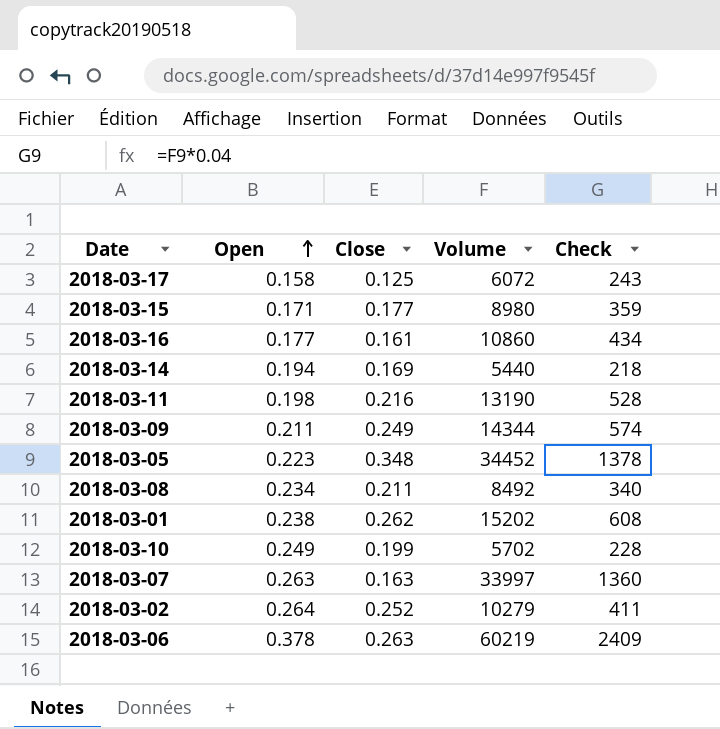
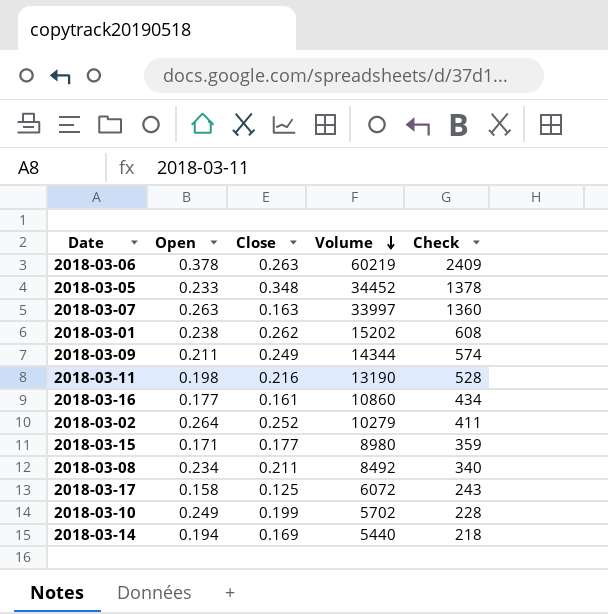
row order: Open ascending -> Volume descending
2018-03-05 | Open: 0.223 -> 0.233

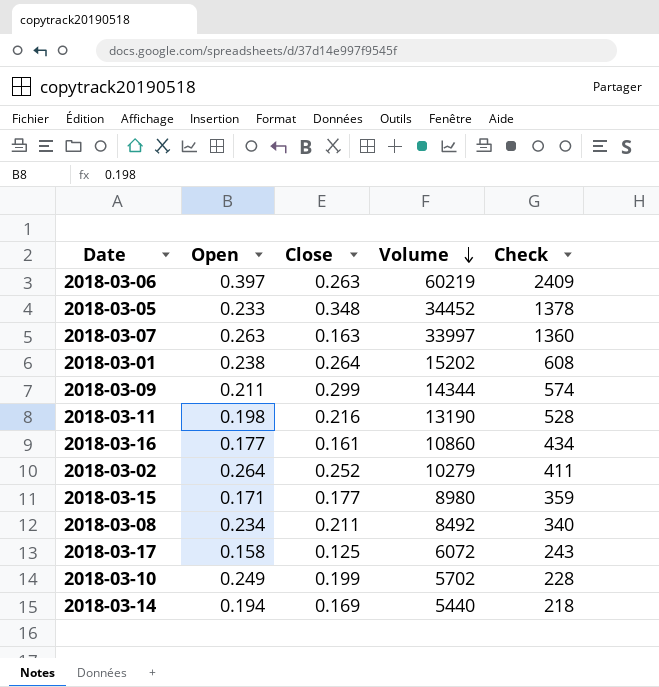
2018-03-06 | Open: 0.378 -> 0.397
2018-03-01 | Close: 0.262 -> 0.264
2018-03-09 | Close: 0.249 -> 0.299

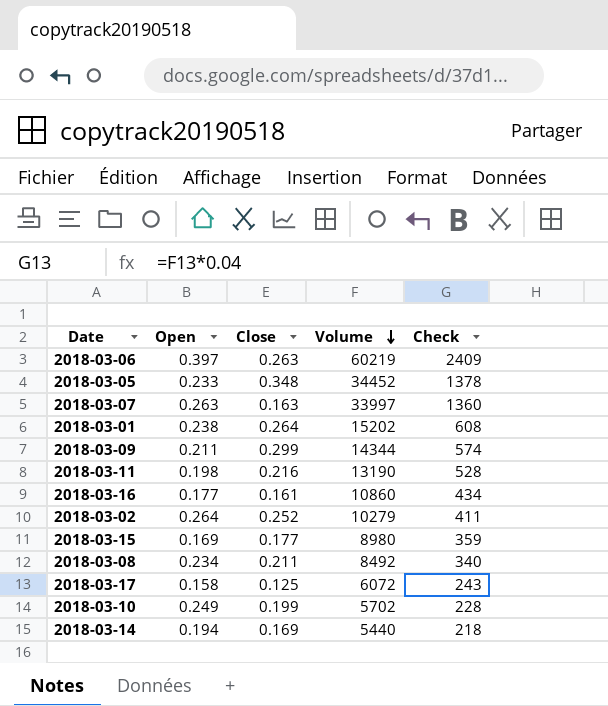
2018-03-15 | Open: 0.171 -> 0.169

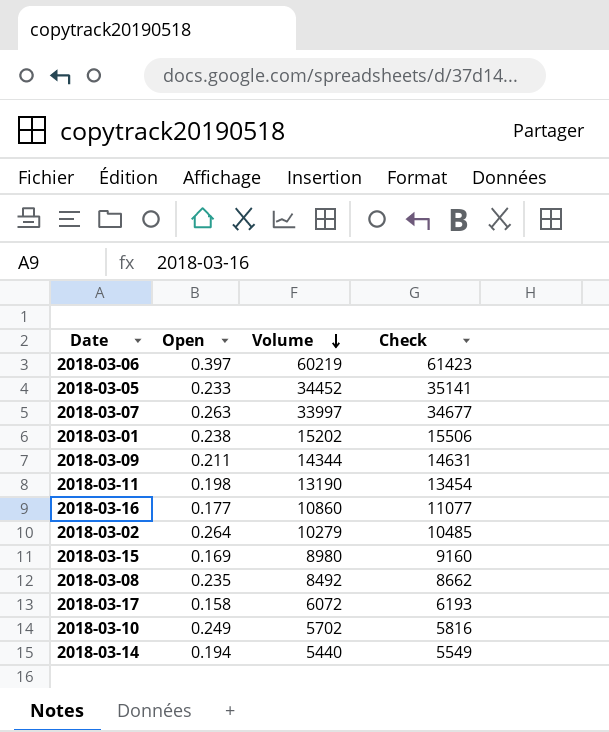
column Close | position: 3 -> none
column Check | formula: [Volume] * 0.04 -> [Volume] * 1.02
2018-03-08 | Open: 0.234 -> 0.235

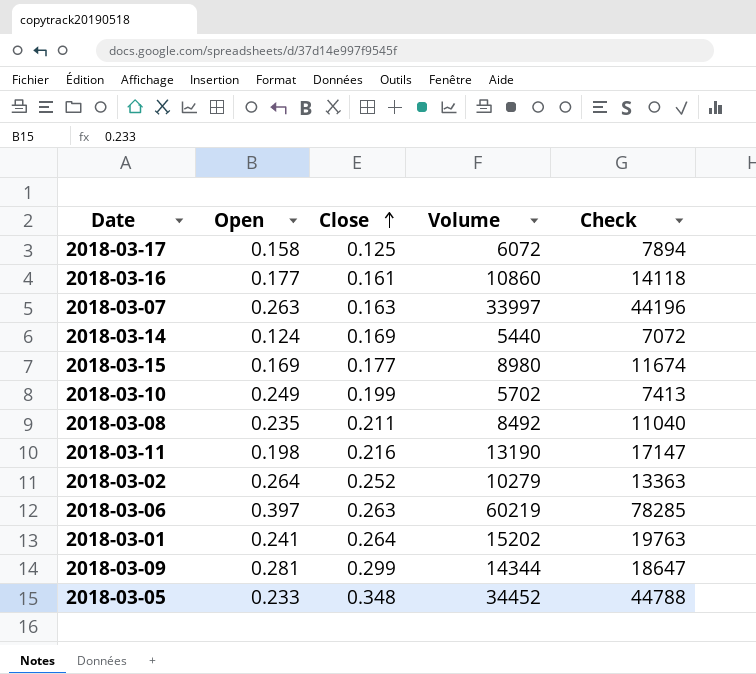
row order: Volume descending -> Close ascending
column Close | position: none -> 3
column Check | formula: [Volume] * 1.02 -> [Volume] * 1.3
2018-03-14 | Open: 0.194 -> 0.124
2018-03-01 | Open: 0.238 -> 0.241
2018-03-09 | Open: 0.211 -> 0.281

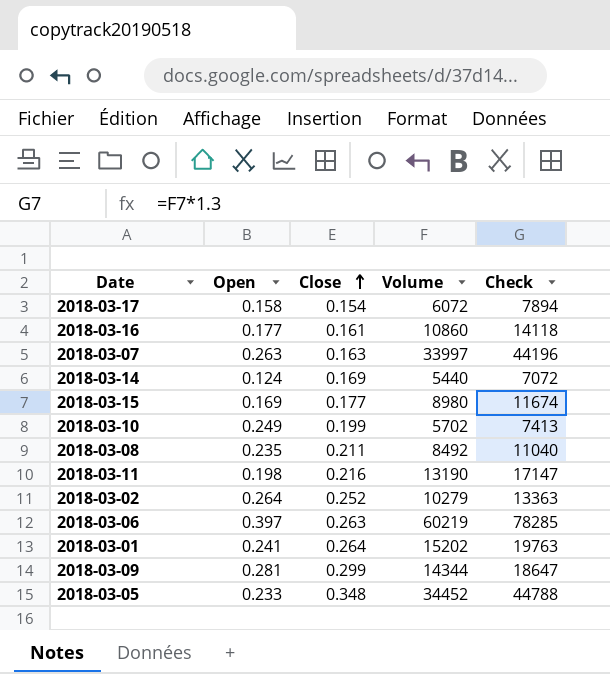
2018-03-17 | Close: 0.125 -> 0.154

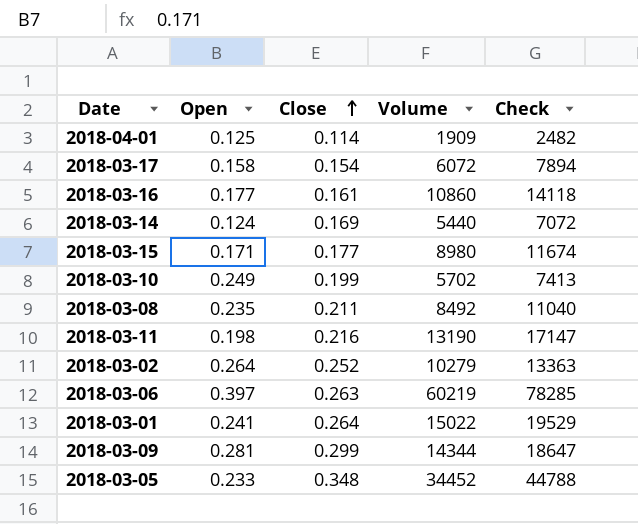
row 2018-03-07: 0.263 | 0.163 | 33997 | 44196 -> none
row 2018-04-01: none -> 0.125 | 0.114 | 1909 | 2482
2018-03-15 | Open: 0.169 -> 0.171
2018-03-01 | Volume: 15202 -> 15022
2018-03-01 | Check: 19763 -> 19529

